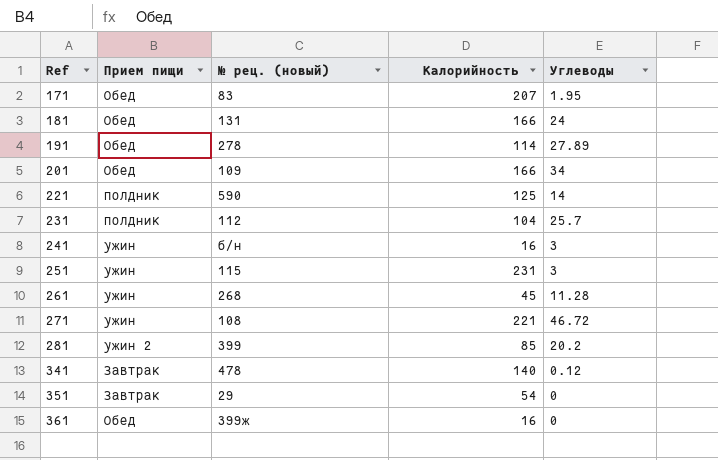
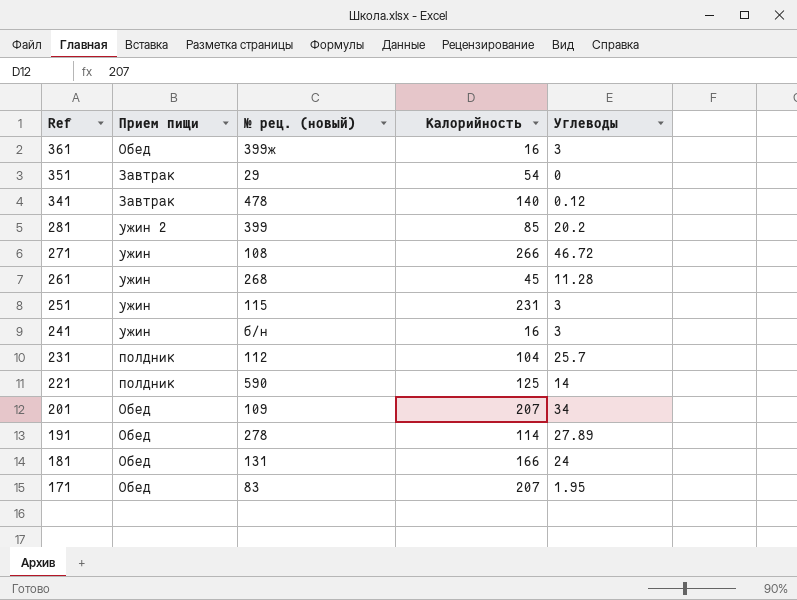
row order: Ref ascending -> Ref descending
361 | Углеводы: 0 -> 3
271 | Калорийность: 221 -> 266
201 | Калорийность: 166 -> 207

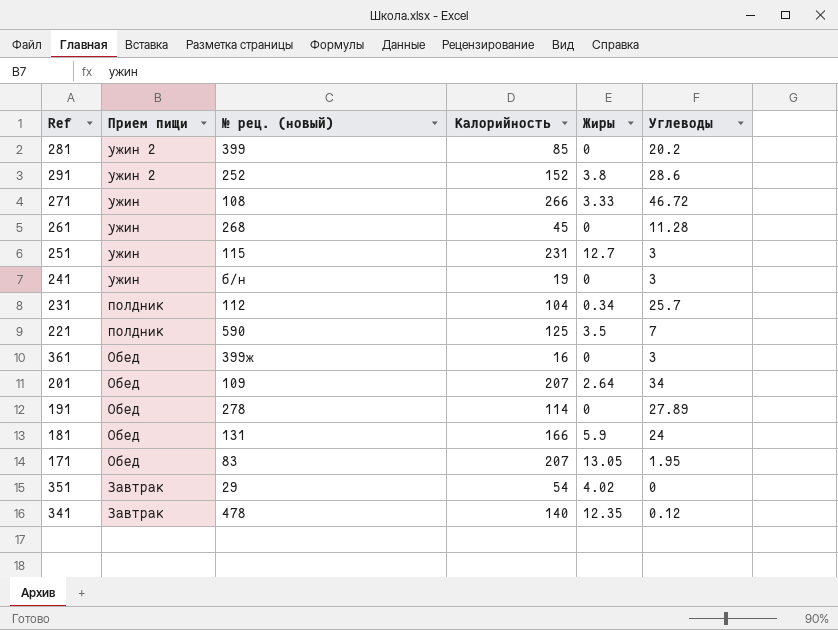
row order: Ref descending -> Прием пищи descending
column Жиры | position: none -> 5
row 291: none -> ужин 2 | 252 | 152 | 3.8 | 28.6
241 | Калорийность: 16 -> 19
221 | Углеводы: 14 -> 7

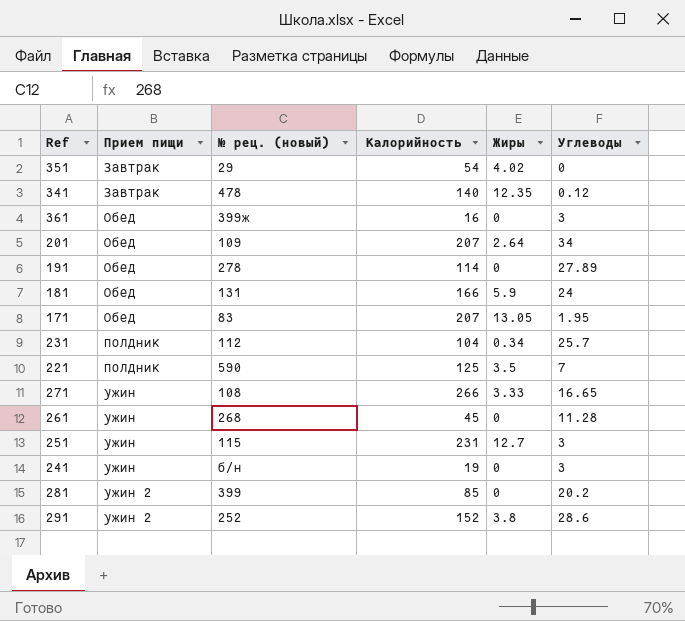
row order: Прием пищи descending -> Прием пищи ascending
271 | Углеводы: 46.72 -> 16.65

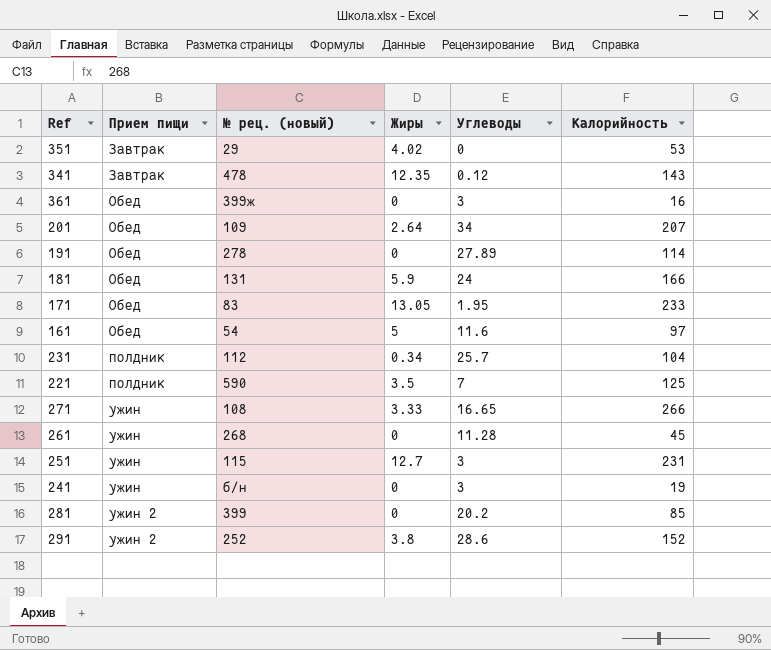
column Калорийность | position: 4 -> 6
351 | Калорийность: 54 -> 53
341 | Калорийность: 140 -> 143
171 | Калорийность: 207 -> 233
row 161: none -> Обед | 54 | 5 | 11.6 | 97

